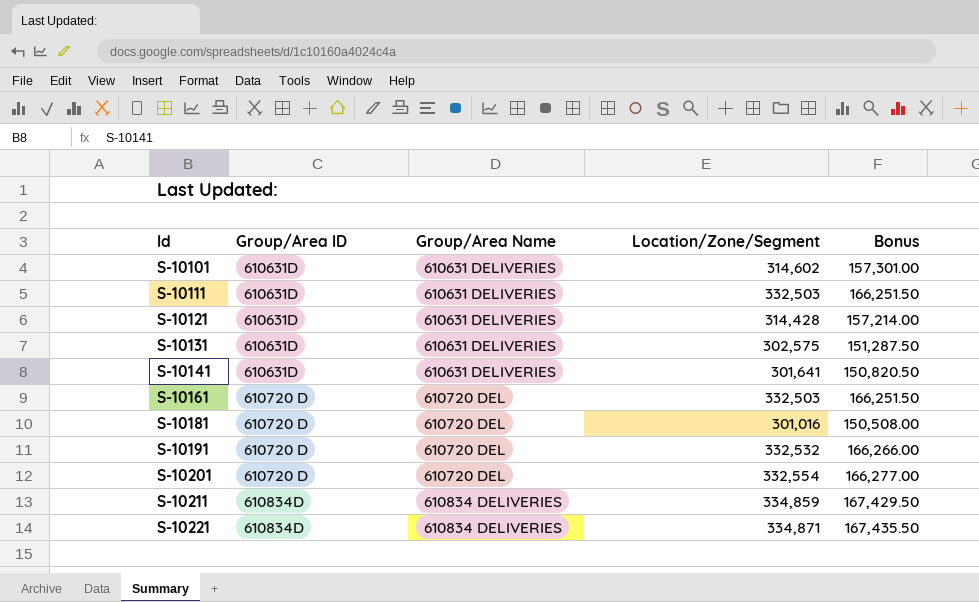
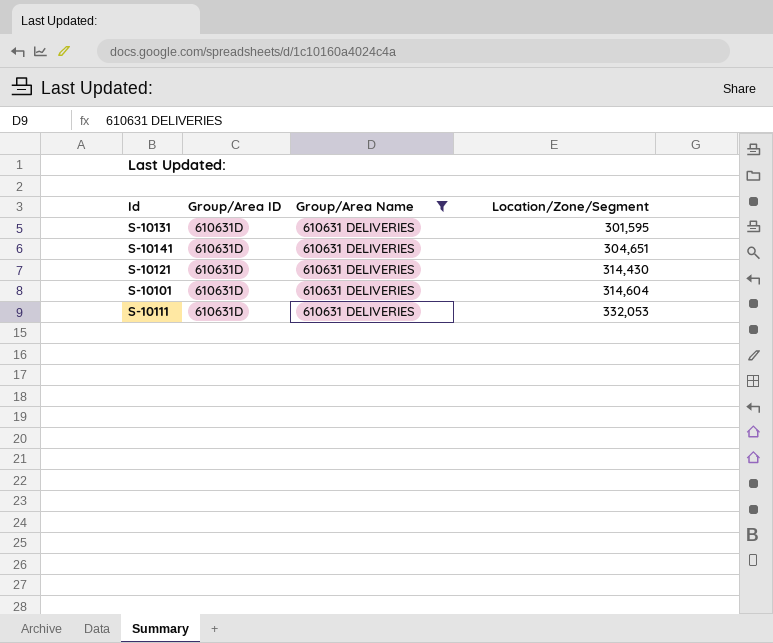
filter: none -> Group/Area Name = 610631 DELIVERIES
row order: Id ascending -> Location/Zone/Segment ascending
column Bonus | formula: [Location/Zone/Segment] * 0.5 -> none
S-10131 | Location/Zone/Segment: 302,575 -> 301,595
S-10141 | Location/Zone/Segment: 301,641 -> 304,651
S-10121 | Location/Zone/Segment: 314,428 -> 314,430
S-10101 | Location/Zone/Segment: 314,602 -> 314,604
S-10111 | Location/Zone/Segment: 332,503 -> 332,053

